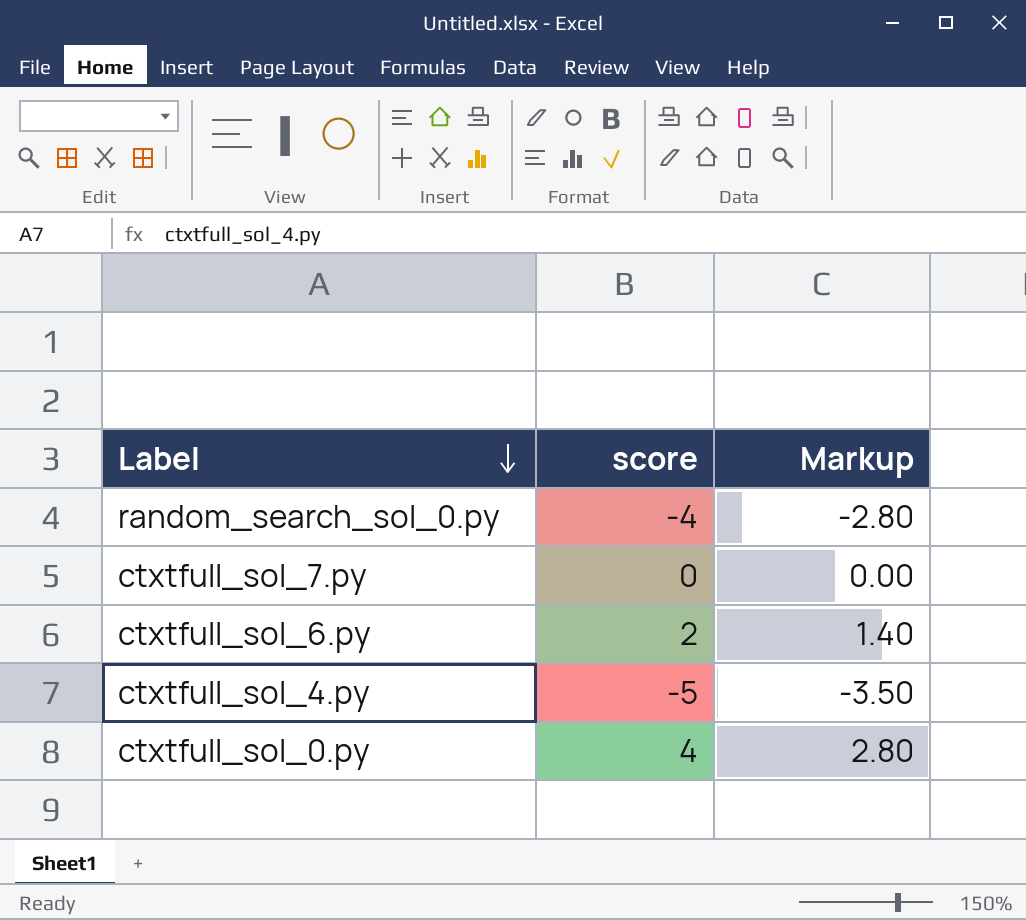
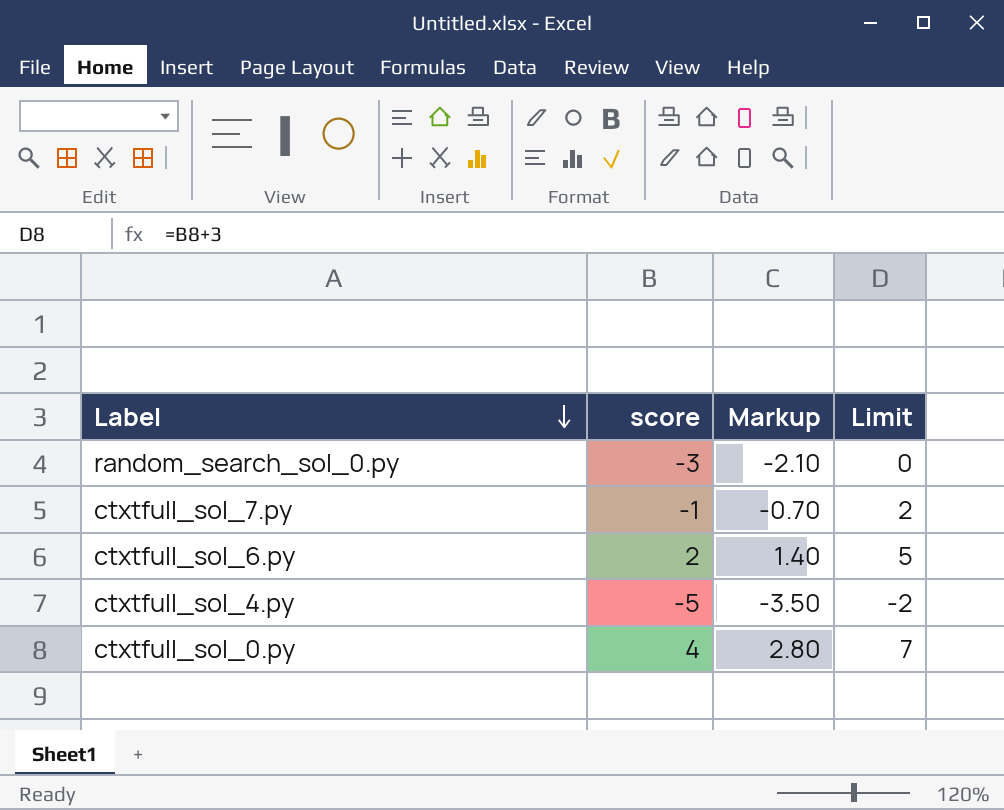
column Limit | formula: none -> [score] + 3
random_search_sol_0.py | score: -4 -> -3
random_search_sol_0.py | Markup: -2.80 -> -2.10
ctxtfull_sol_7.py | score: 0 -> -1
ctxtfull_sol_7.py | Markup: 0.00 -> -0.70

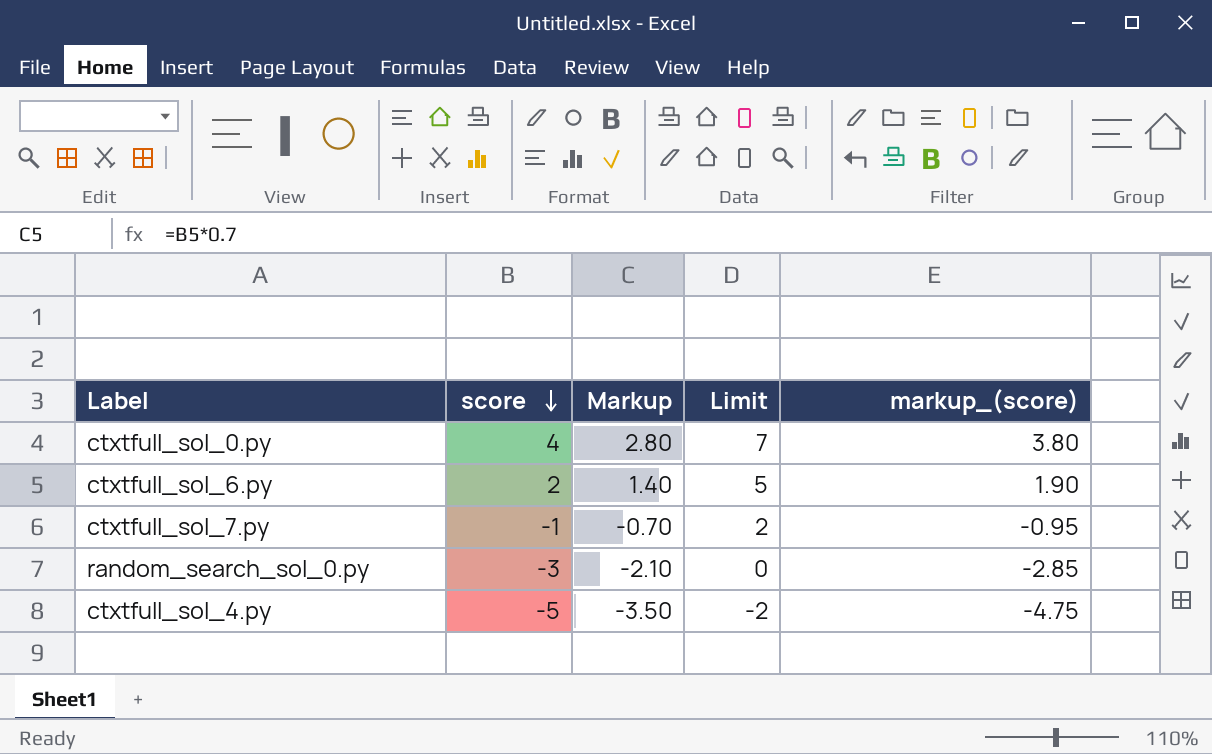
row order: Label descending -> score descending
column markup_(score) | formula: none -> [score] * 0.95

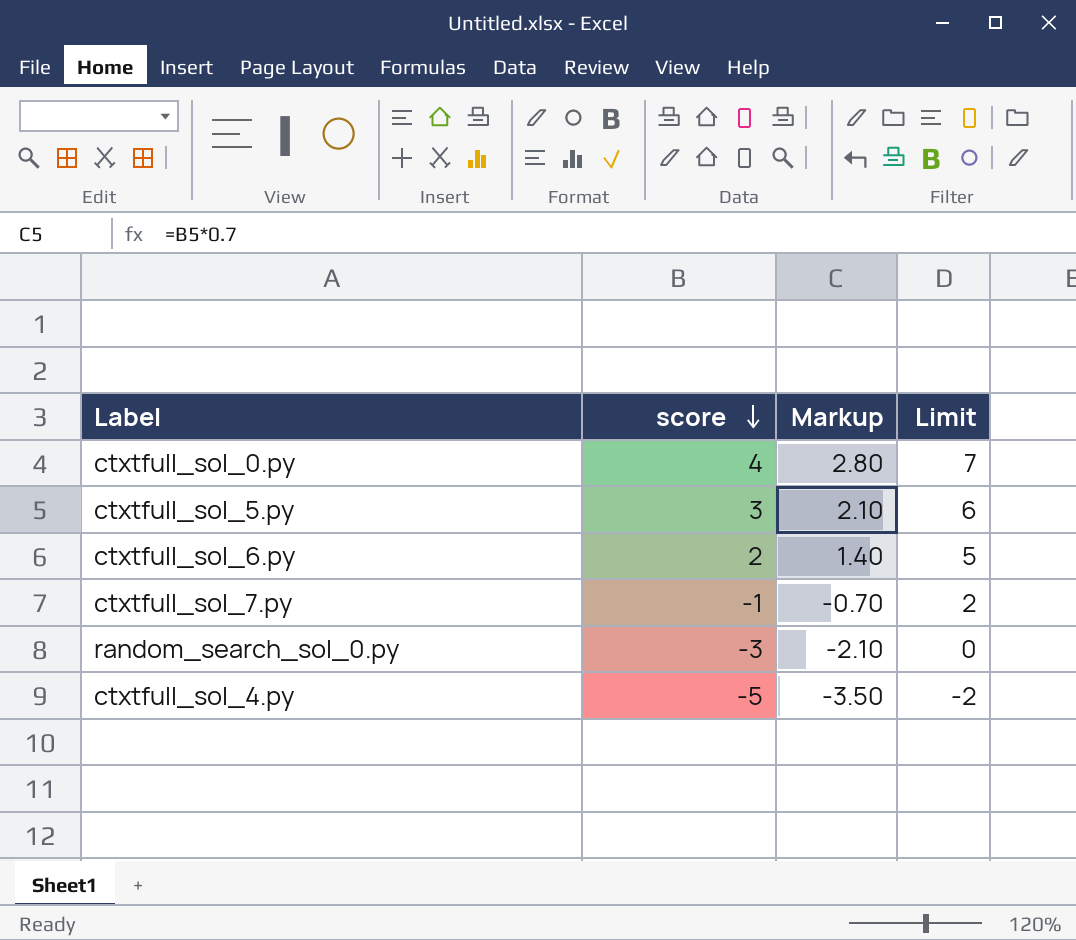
column markup_(score) | formula: [score] * 0.95 -> none
row ctxtfull_sol_5.py: none -> 3 | 2.10 | 6

